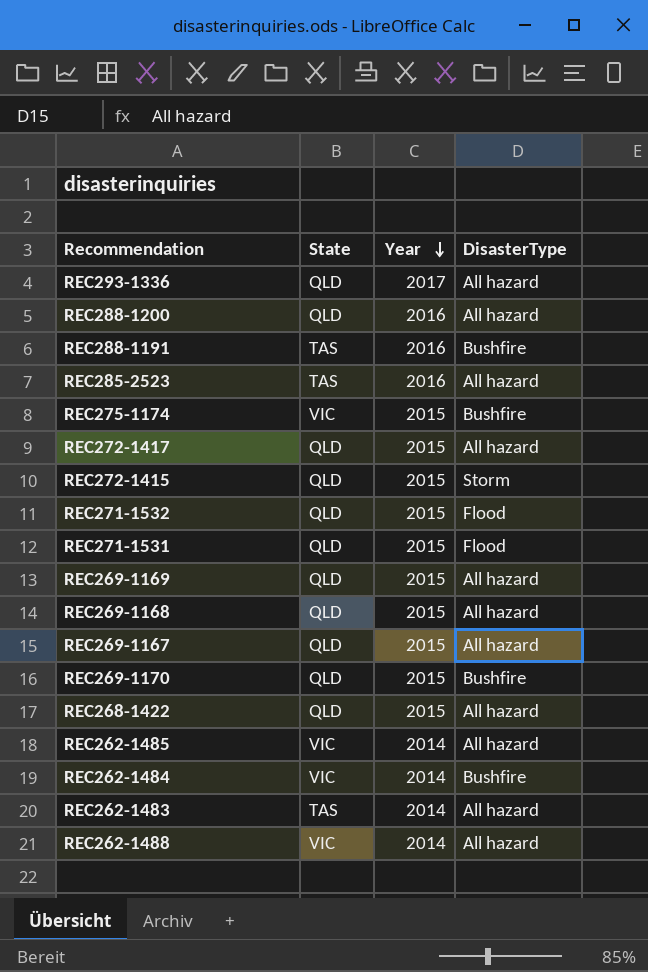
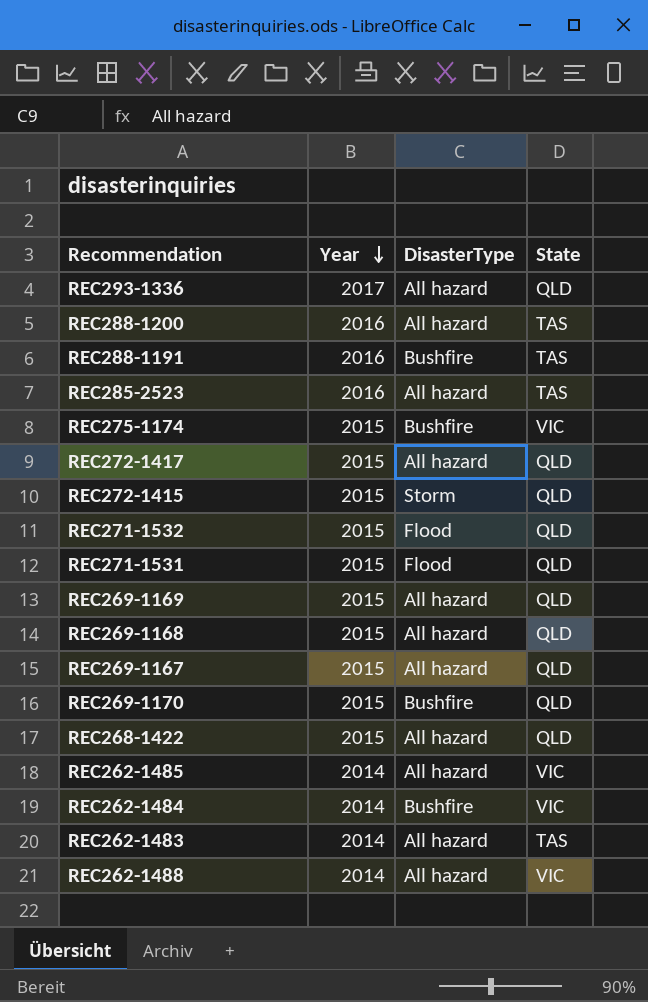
column State | position: 2 -> 4
REC288-1200 | State: QLD -> TAS

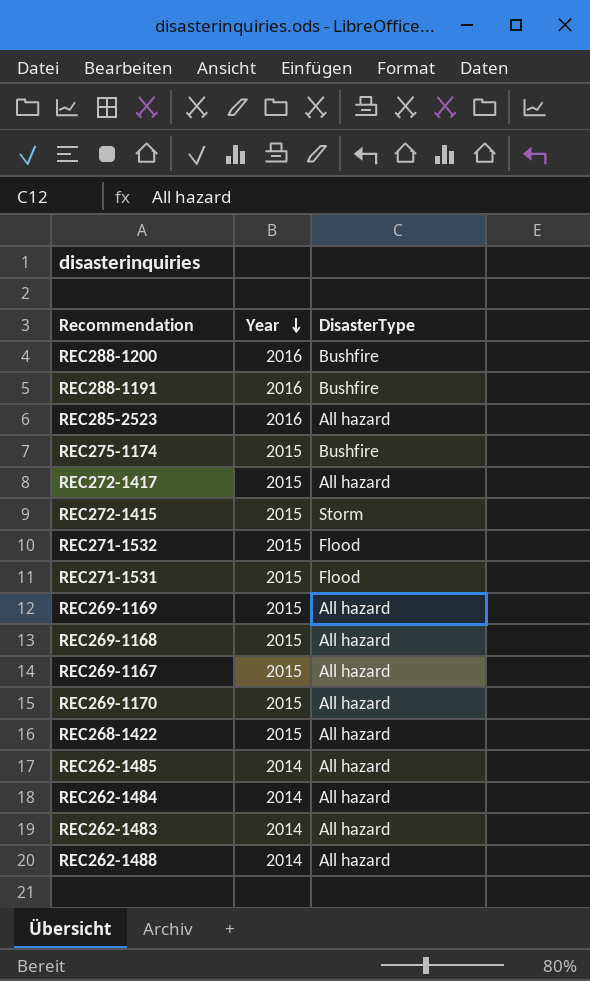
column State | position: 4 -> none
row REC293-1336: 2017 | All hazard | QLD -> none
REC288-1200 | DisasterType: All hazard -> Bushfire
REC269-1170 | DisasterType: Bushfire -> All hazard
REC262-1484 | DisasterType: Bushfire -> All hazard

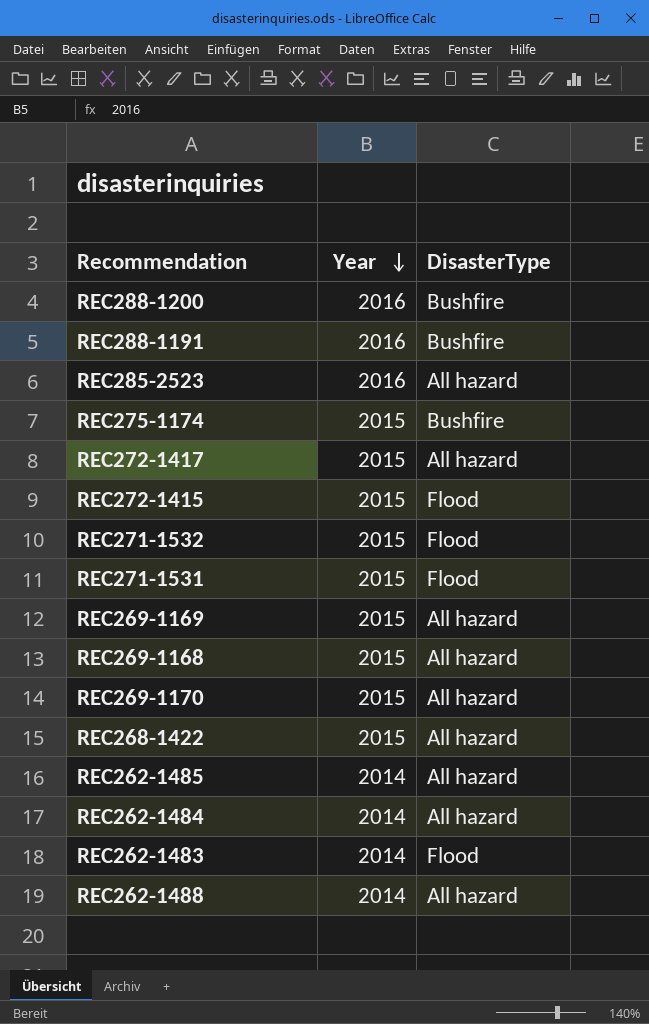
row REC269-1167: 2015 | All hazard -> none
REC272-1415 | DisasterType: Storm -> Flood
REC262-1483 | DisasterType: All hazard -> Flood

